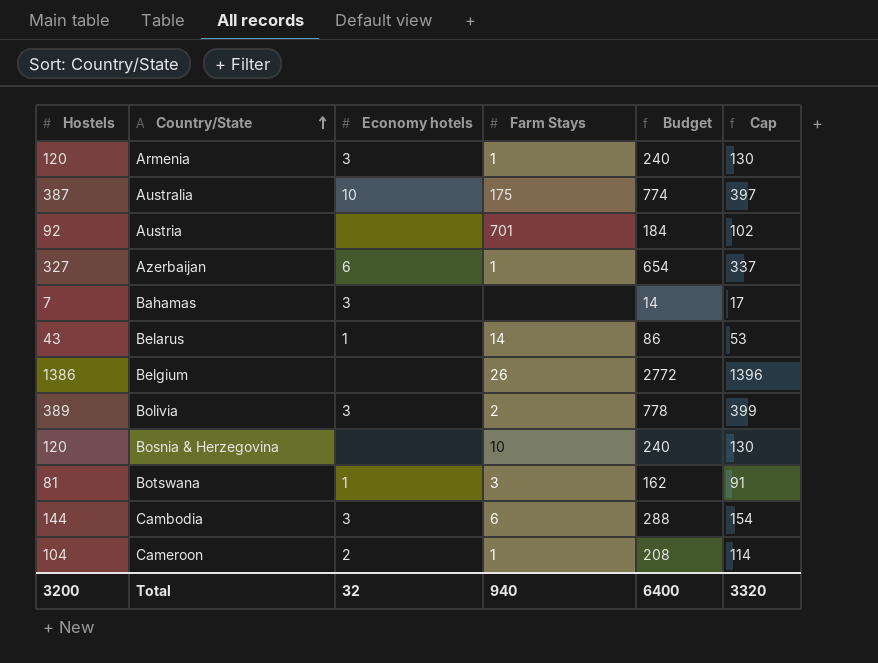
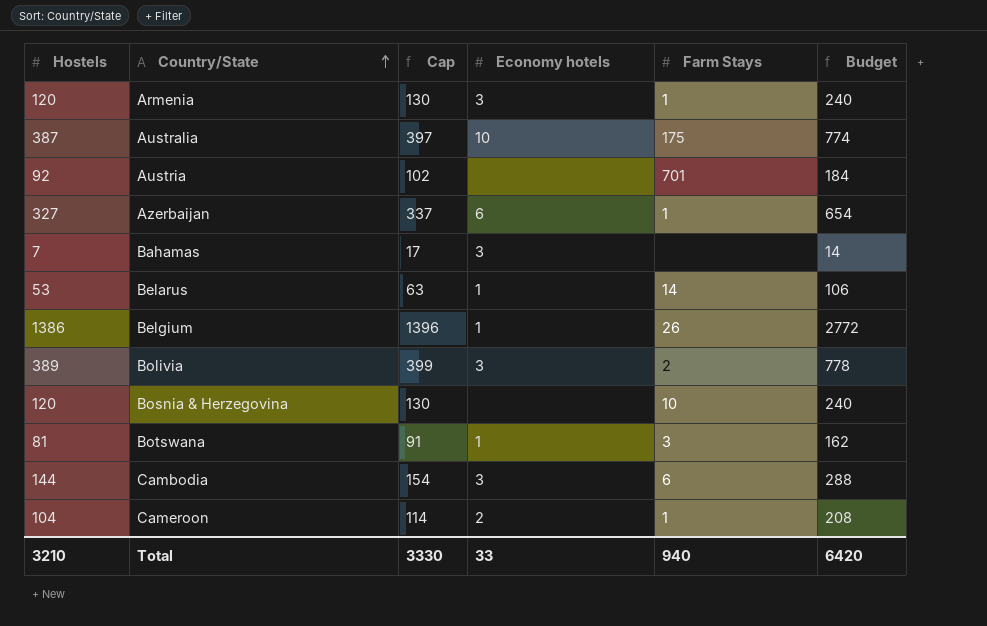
column Cap | position: 6 -> 3
Belarus | Hostels: 43 -> 53
Belarus | Cap: 53 -> 63
Belarus | Budget: 86 -> 106
Belgium | Economy hotels: none -> 1
Total | Hostels: 3200 -> 3210
Total | Cap: 3320 -> 3330
Total | Economy hotels: 32 -> 33
Total | Budget: 6400 -> 6420

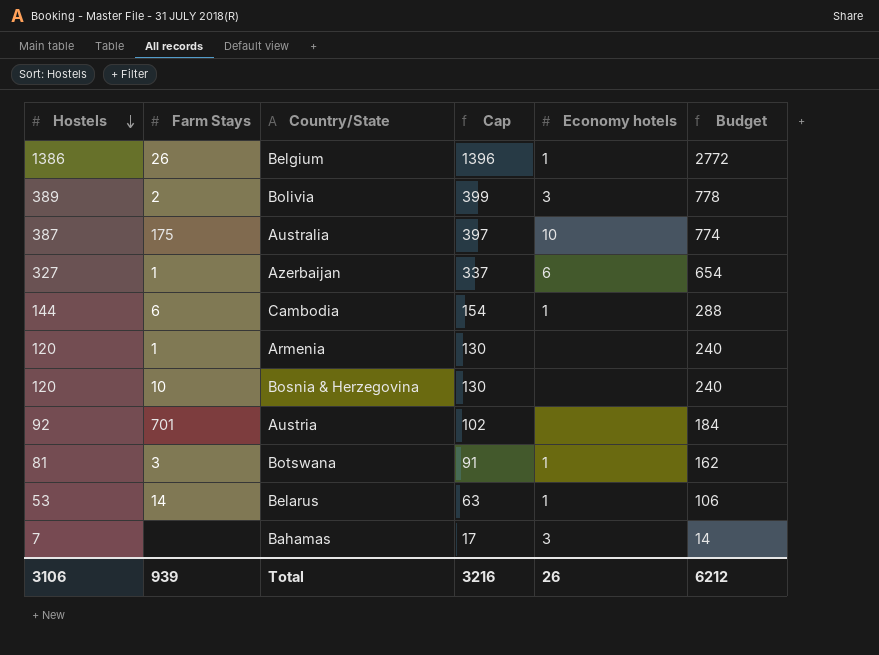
row order: Country/State ascending -> Hostels descending
column Farm Stays | position: 5 -> 2
row Cameroon: 104 | 114 | 2 | 1 | 208 -> none
Cambodia | Economy hotels: 3 -> 1
Armenia | Economy hotels: 3 -> none
Total | Hostels: 3210 -> 3106
Total | Farm Stays: 940 -> 939
Total | Cap: 3330 -> 3216
Total | Economy hotels: 33 -> 26
Total | Budget: 6420 -> 6212

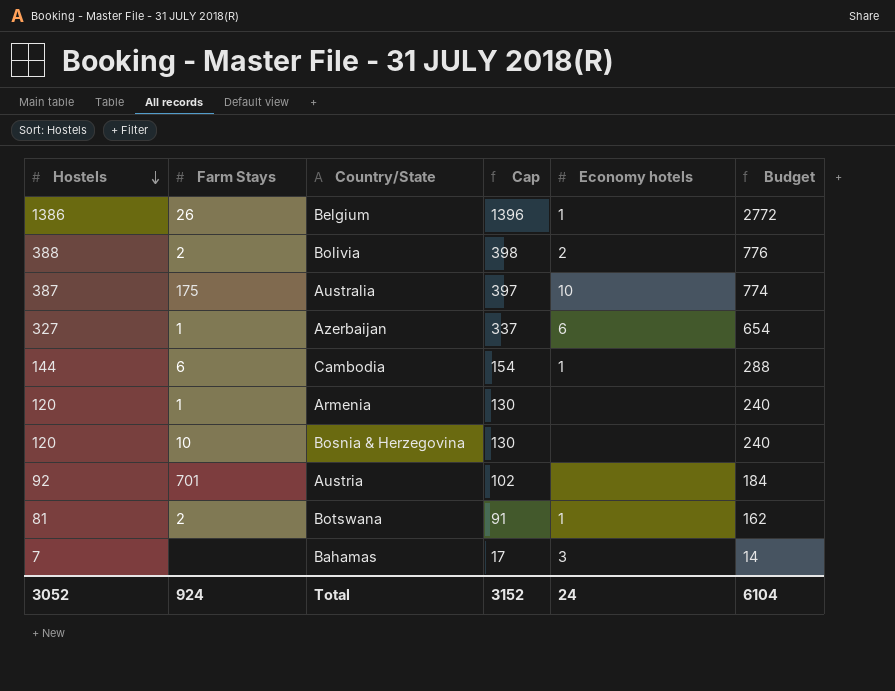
row Belarus: 53 | 14 | 63 | 1 | 106 -> none
Bolivia | Hostels: 389 -> 388
Bolivia | Cap: 399 -> 398
Bolivia | Economy hotels: 3 -> 2
Bolivia | Budget: 778 -> 776
Botswana | Farm Stays: 3 -> 2
Total | Hostels: 3106 -> 3052
Total | Farm Stays: 939 -> 924
Total | Cap: 3216 -> 3152
Total | Economy hotels: 26 -> 24
Total | Budget: 6212 -> 6104

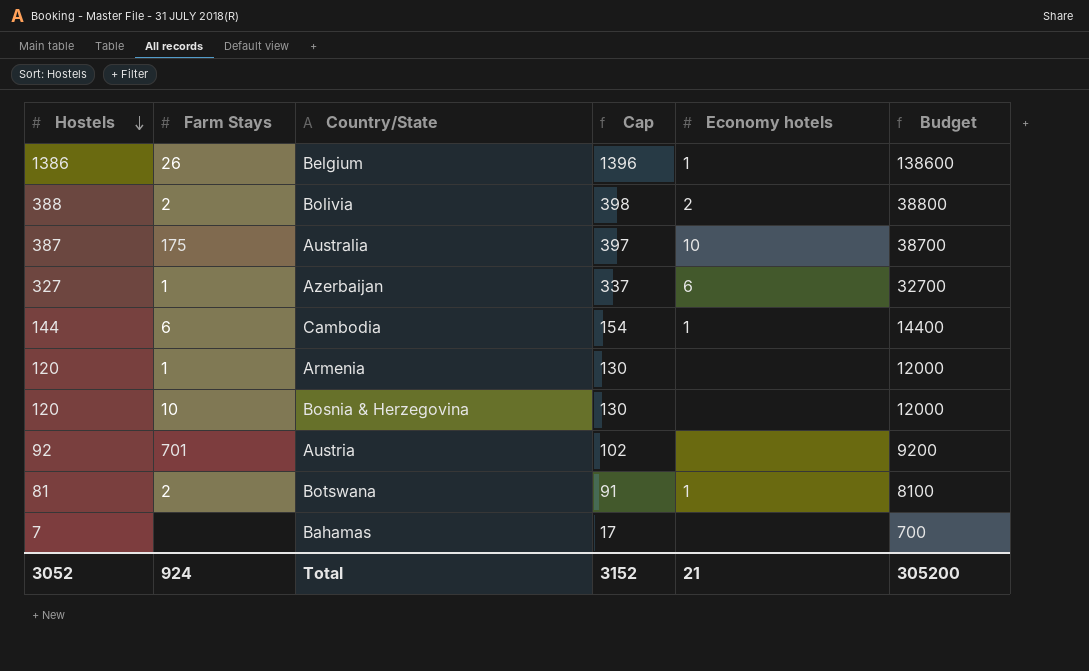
column Budget | formula: [Hostels] * 2 -> [Hostels] * 100
Bahamas | Economy hotels: 3 -> none
Total | Economy hotels: 24 -> 21
Total | Budget: 6104 -> 305200

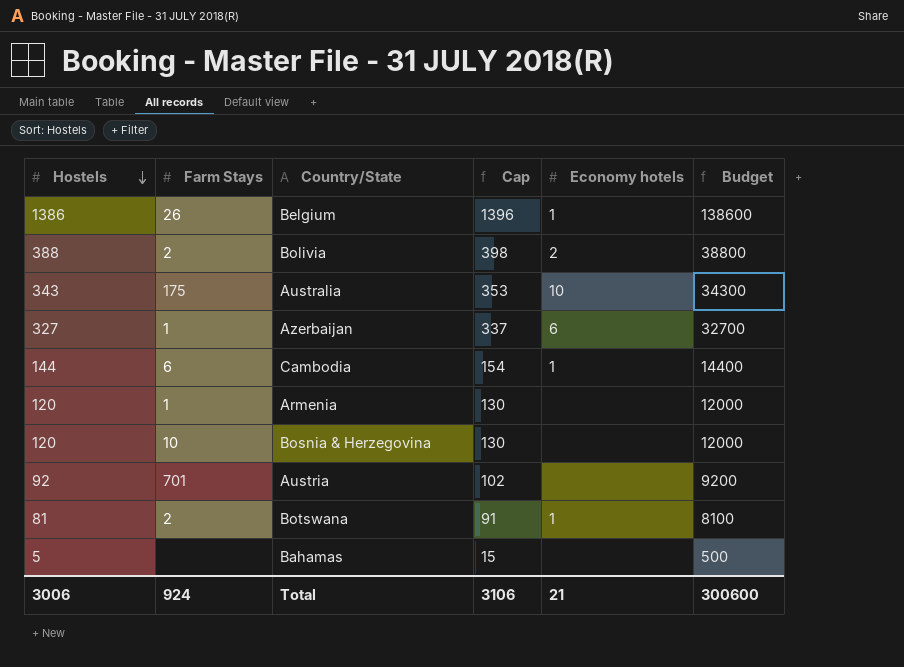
Australia | Hostels: 387 -> 343
Australia | Cap: 397 -> 353
Australia | Budget: 38700 -> 34300
Bahamas | Hostels: 7 -> 5
Bahamas | Cap: 17 -> 15
Bahamas | Budget: 700 -> 500
Total | Hostels: 3052 -> 3006
Total | Cap: 3152 -> 3106
Total | Budget: 305200 -> 300600

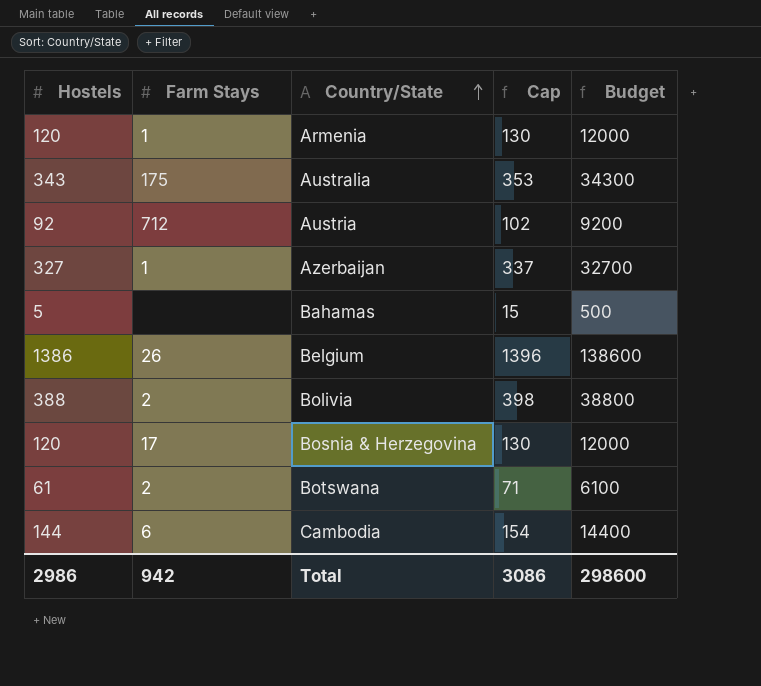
row order: Hostels descending -> Country/State ascending
column Economy hotels | position: 5 -> none
Austria | Farm Stays: 701 -> 712
Bosnia & Herzegovina | Farm Stays: 10 -> 17
Botswana | Hostels: 81 -> 61
Botswana | Cap: 91 -> 71
Botswana | Budget: 8100 -> 6100
Total | Hostels: 3006 -> 2986
Total | Farm Stays: 924 -> 942
Total | Cap: 3106 -> 3086
Total | Budget: 300600 -> 298600

